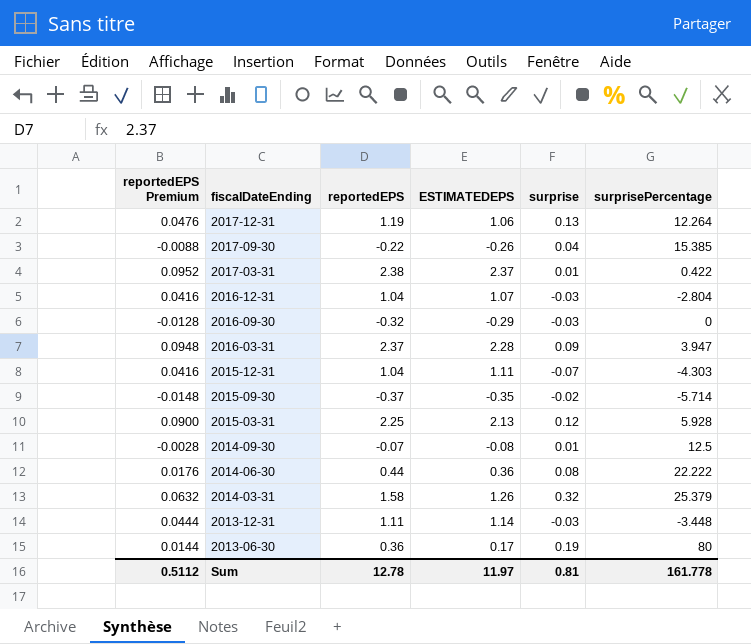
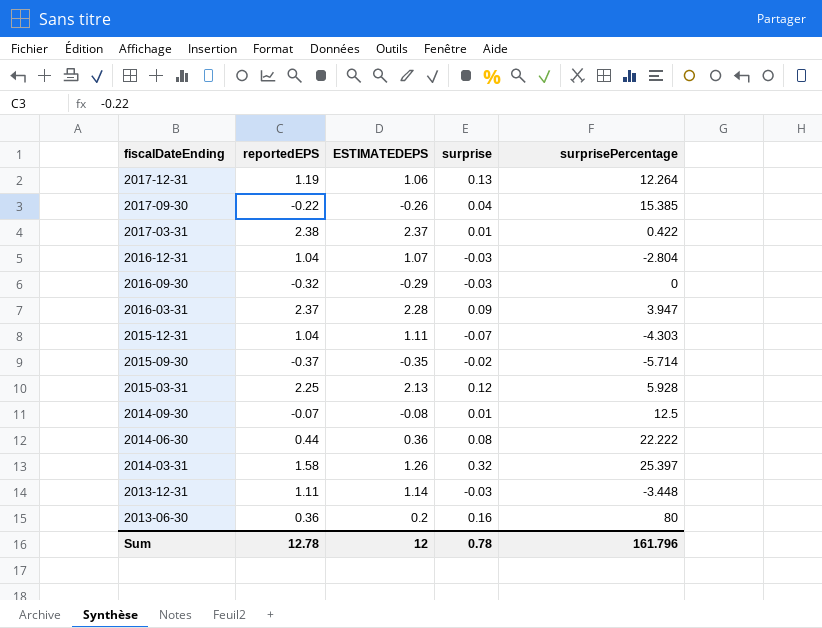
column reportedEPS Premium | formula: [reportedEPS] * 0.04 -> none
2014-03-31 | surprisePercentage: 25.379 -> 25.397
2013-06-30 | ESTIMATEDEPS: 0.17 -> 0.2
2013-06-30 | surprise: 0.19 -> 0.16
Sum | ESTIMATEDEPS: 11.97 -> 12
Sum | surprise: 0.81 -> 0.78
Sum | surprisePercentage: 161.778 -> 161.796

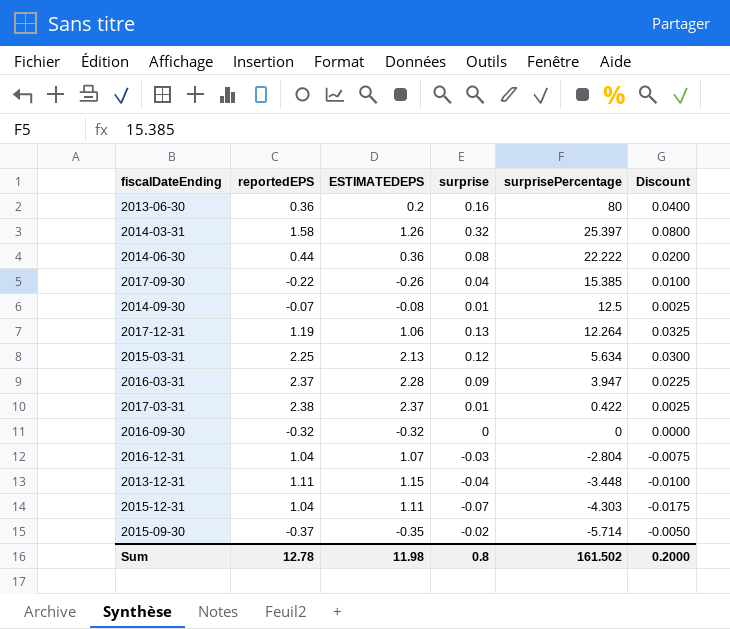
row order: fiscalDateEnding descending -> surprisePercentage descending
column Discount | formula: none -> [surprise] * 0.25
2015-03-31 | surprisePercentage: 5.928 -> 5.634
2016-09-30 | ESTIMATEDEPS: -0.29 -> -0.32
2016-09-30 | surprise: -0.03 -> 0
2013-12-31 | ESTIMATEDEPS: 1.14 -> 1.15
2013-12-31 | surprise: -0.03 -> -0.04
Sum | ESTIMATEDEPS: 12 -> 11.98
Sum | surprise: 0.78 -> 0.8
Sum | surprisePercentage: 161.796 -> 161.502

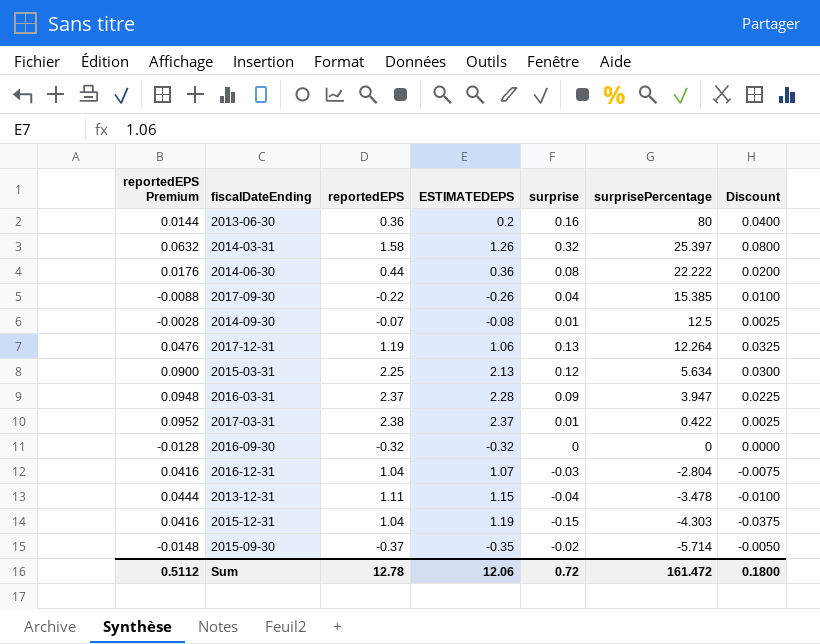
column reportedEPS Premium | formula: none -> [reportedEPS] * 0.04
2013-12-31 | surprisePercentage: -3.448 -> -3.478
2015-12-31 | ESTIMATEDEPS: 1.11 -> 1.19
2015-12-31 | surprise: -0.07 -> -0.15
2015-12-31 | Discount: -0.0175 -> -0.0375
Sum | ESTIMATEDEPS: 11.98 -> 12.06
Sum | surprise: 0.8 -> 0.72
Sum | surprisePercentage: 161.502 -> 161.472
Sum | Discount: 0.2000 -> 0.1800

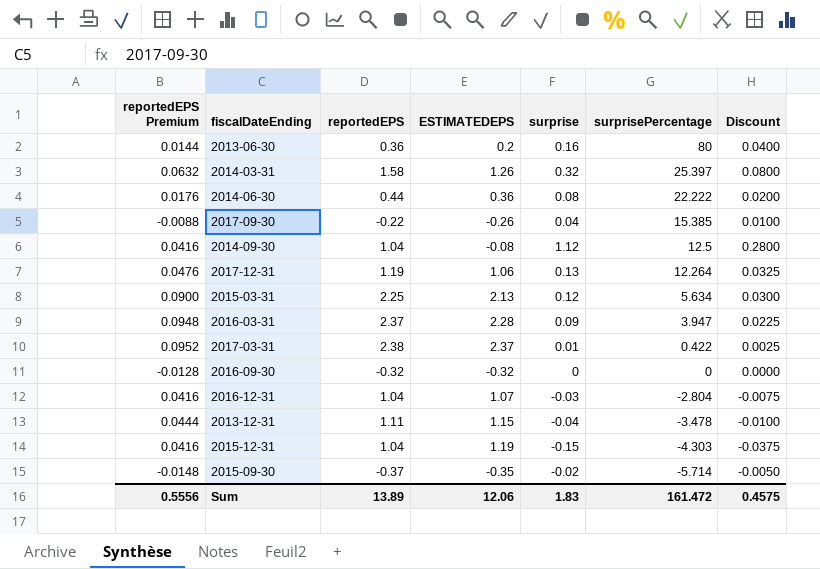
2014-09-30 | reportedEPS Premium: -0.0028 -> 0.0416
2014-09-30 | reportedEPS: -0.07 -> 1.04
2014-09-30 | surprise: 0.01 -> 1.12
2014-09-30 | Discount: 0.0025 -> 0.2800
Sum | reportedEPS Premium: 0.5112 -> 0.5556
Sum | reportedEPS: 12.78 -> 13.89
Sum | surprise: 0.72 -> 1.83
Sum | Discount: 0.1800 -> 0.4575

